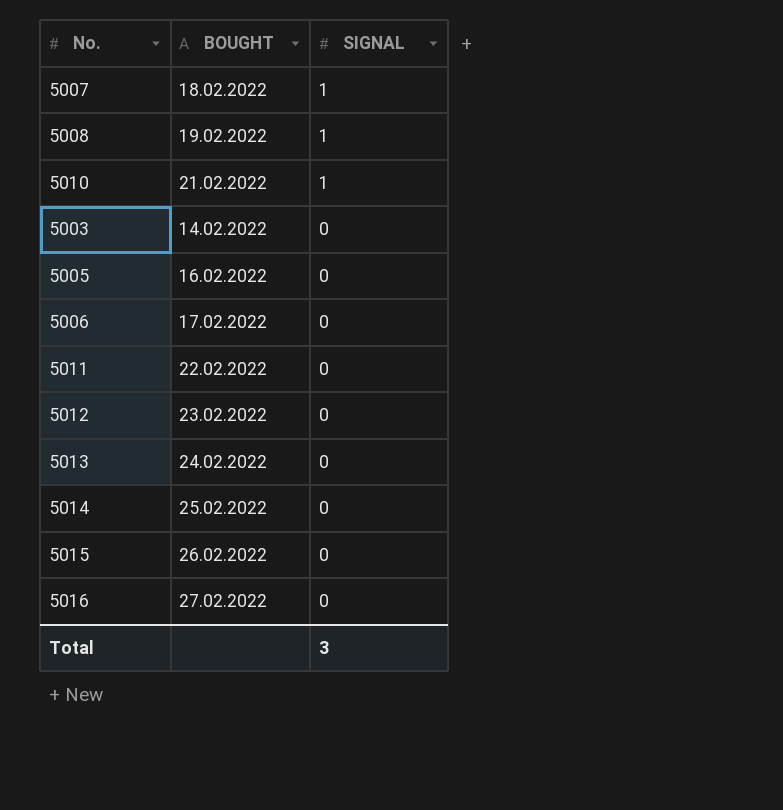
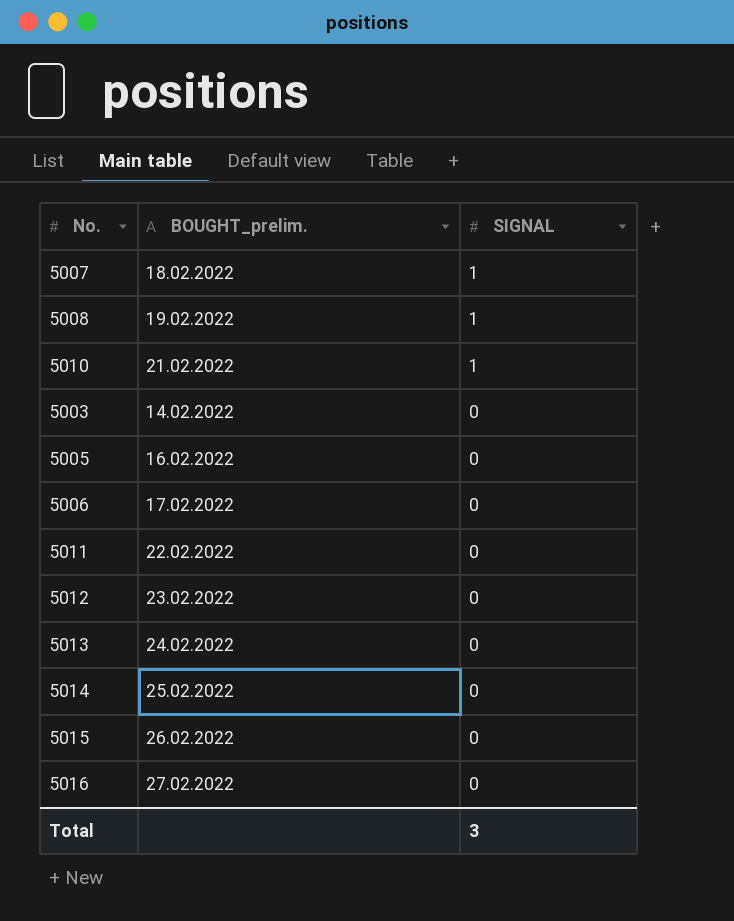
column name: BOUGHT -> BOUGHT_prelim.

